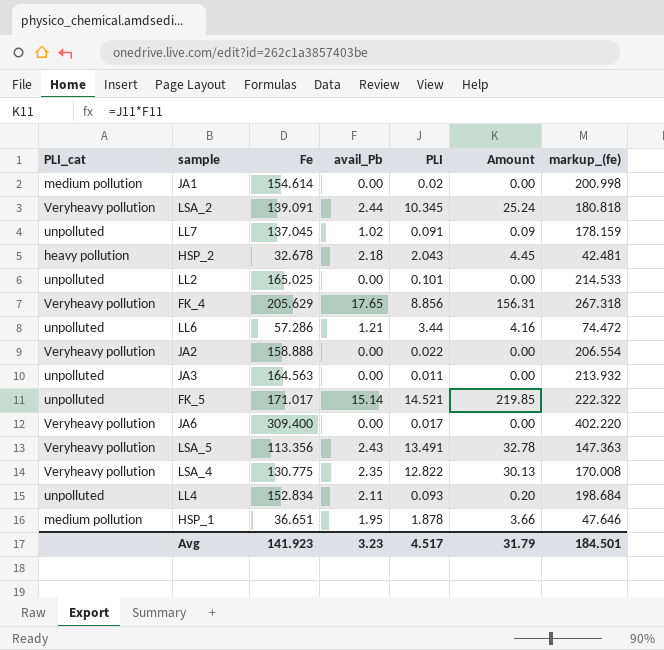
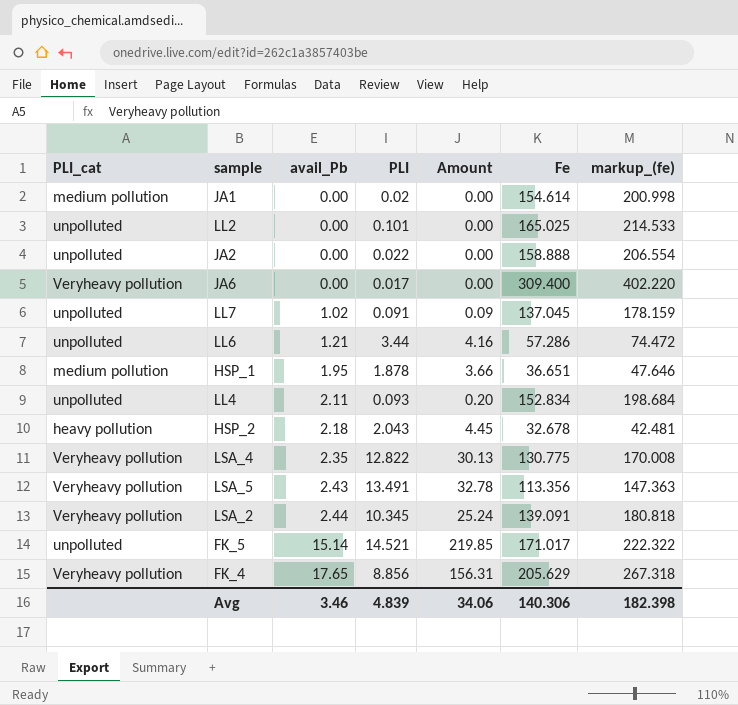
row order: none -> avail_Pb ascending
column Fe | position: 3 -> 6
row JA3: unpolluted | 164.563 | 0.00 | 0.011 | 0.00 | 213.932 -> none
JA2 | PLI_cat: Veryheavy pollution -> unpolluted
Avg | avail_Pb: 3.23 -> 3.46
Avg | PLI: 4.517 -> 4.839
Avg | Amount: 31.79 -> 34.06
Avg | Fe: 141.923 -> 140.306
Avg | markup_(fe): 184.501 -> 182.398

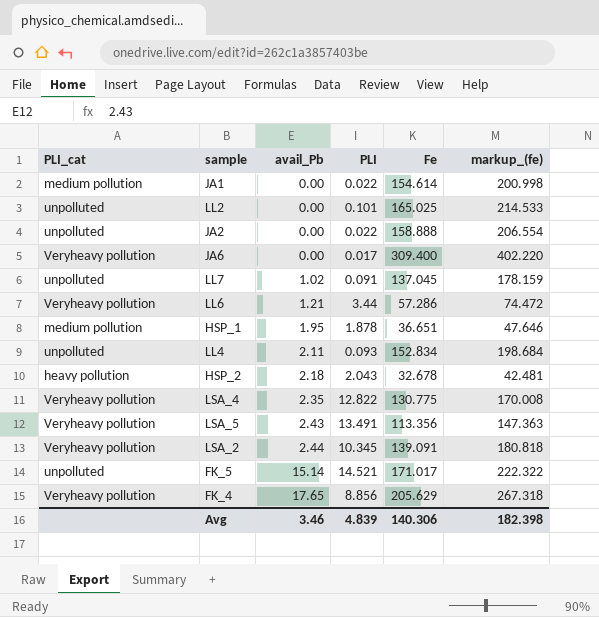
column Amount | formula: [avail_Pb] * [PLI] -> none
JA1 | PLI: 0.02 -> 0.022
LL6 | PLI_cat: unpolluted -> Veryheavy pollution

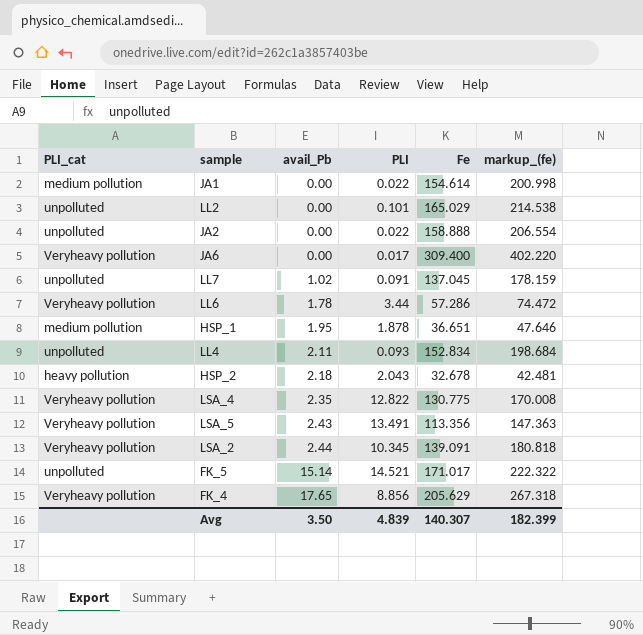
LL2 | Fe: 165.025 -> 165.029
LL2 | markup_(fe): 214.533 -> 214.538
LL6 | avail_Pb: 1.21 -> 1.78
Avg | avail_Pb: 3.46 -> 3.50
Avg | Fe: 140.306 -> 140.307
Avg | markup_(fe): 182.398 -> 182.399

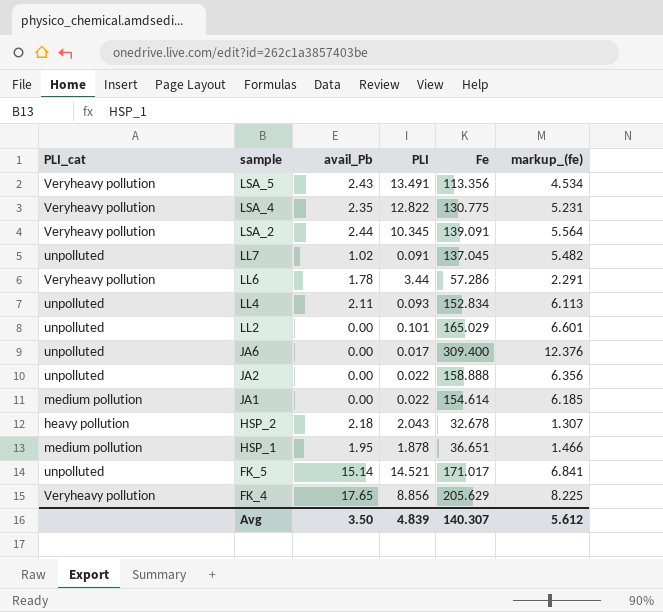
row order: avail_Pb ascending -> sample descending
column markup_(fe) | formula: [Fe] * 1.3 -> [Fe] * 0.04
JA6 | PLI_cat: Veryheavy pollution -> unpolluted
Avg | markup_(fe): 182.399 -> 5.612

